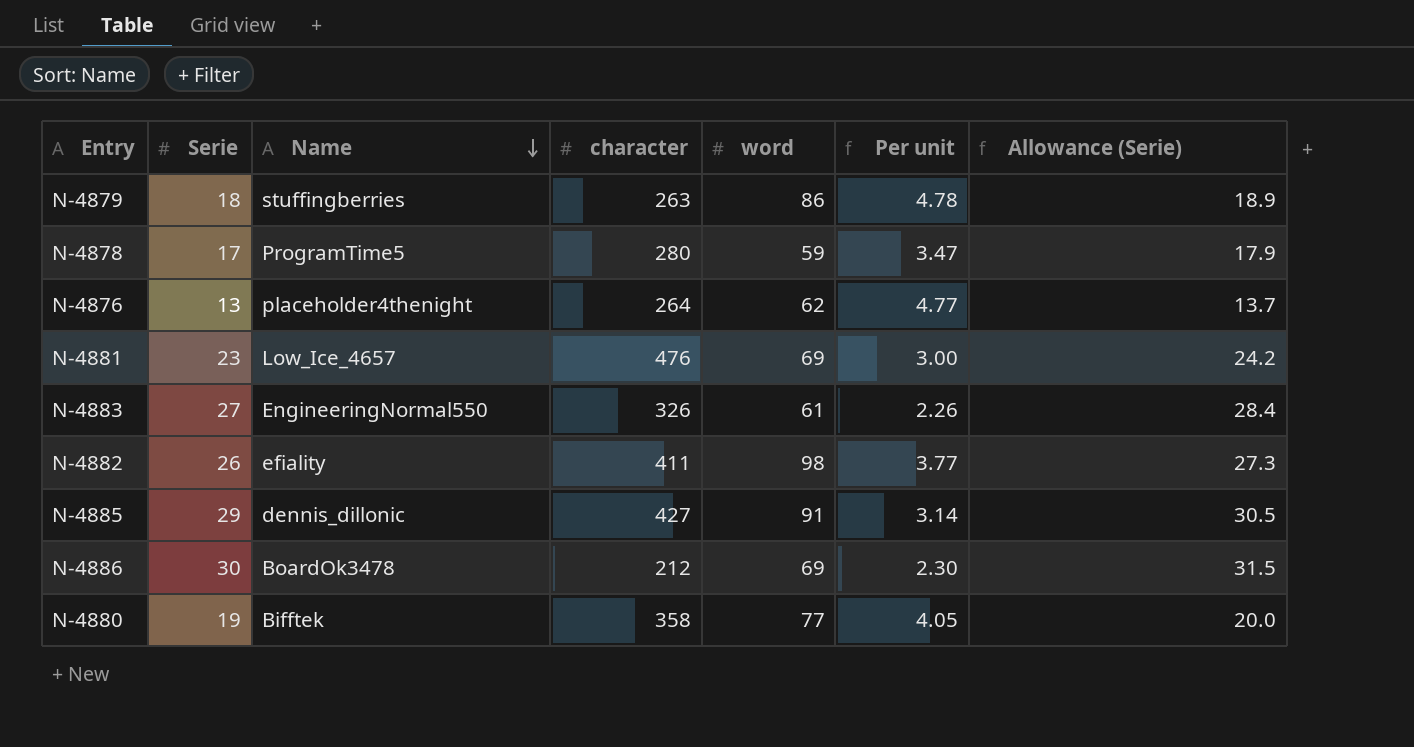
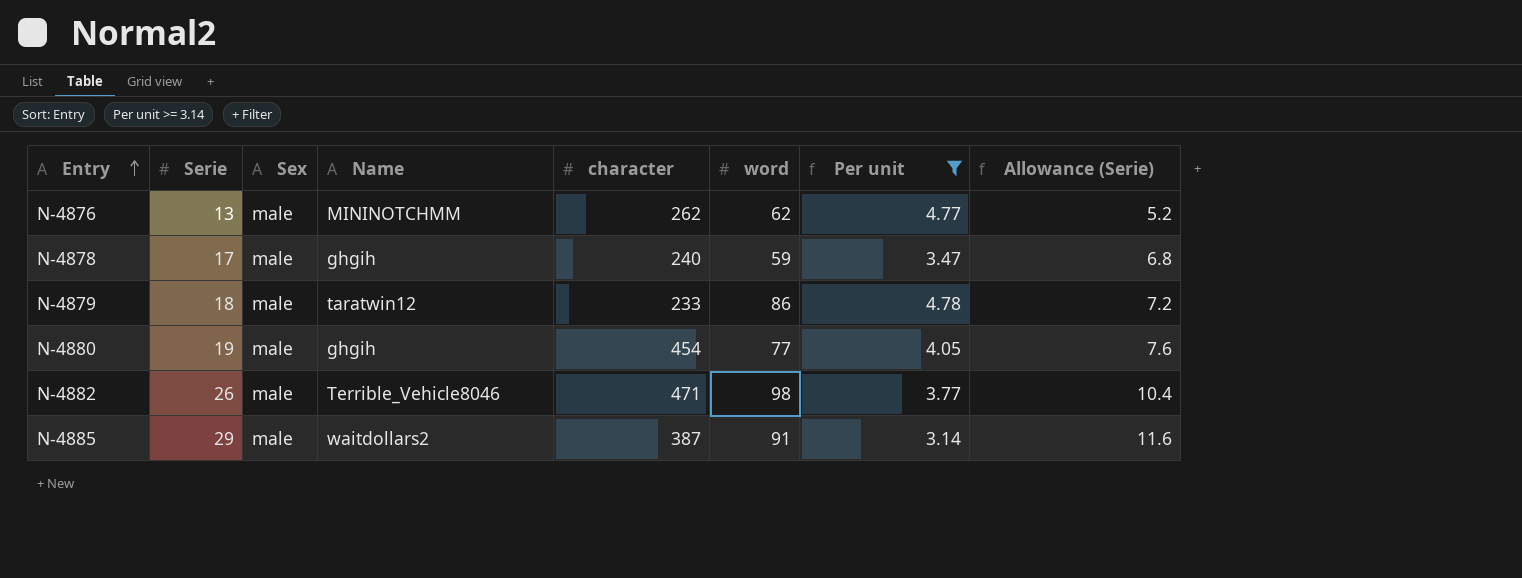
filter: none -> Per unit >= 3.14
row order: Name descending -> Entry ascending
column Sex | position: none -> 3
column Allowance (Serie) | formula: [Serie] * 1.05 -> [Serie] * 0.4
N-4876 | Name: placeholder4thenight -> MININOTCHMM
N-4876 | character: 264 -> 262
N-4878 | Name: ProgramTime5 -> ghgih
N-4878 | character: 280 -> 240
N-4879 | Name: stuffingberries -> taratwin12
N-4879 | character: 263 -> 233
N-4880 | Name: Bifftek -> ghgih
N-4880 | character: 358 -> 454
N-4882 | Name: efiality -> Terrible_Vehicle8046
N-4882 | character: 411 -> 471
N-4885 | Name: dennis_dillonic -> waitdollars2
N-4885 | character: 427 -> 387

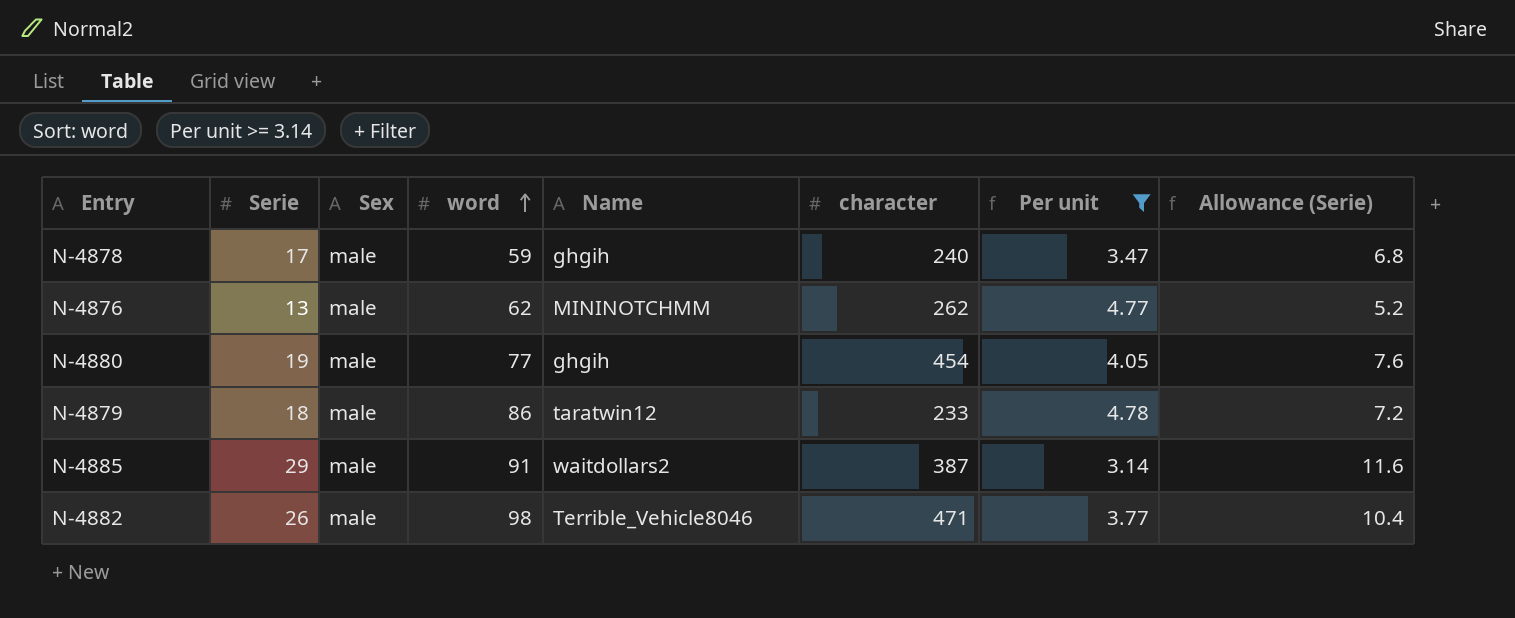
row order: Entry ascending -> word ascending
column word | position: 6 -> 4

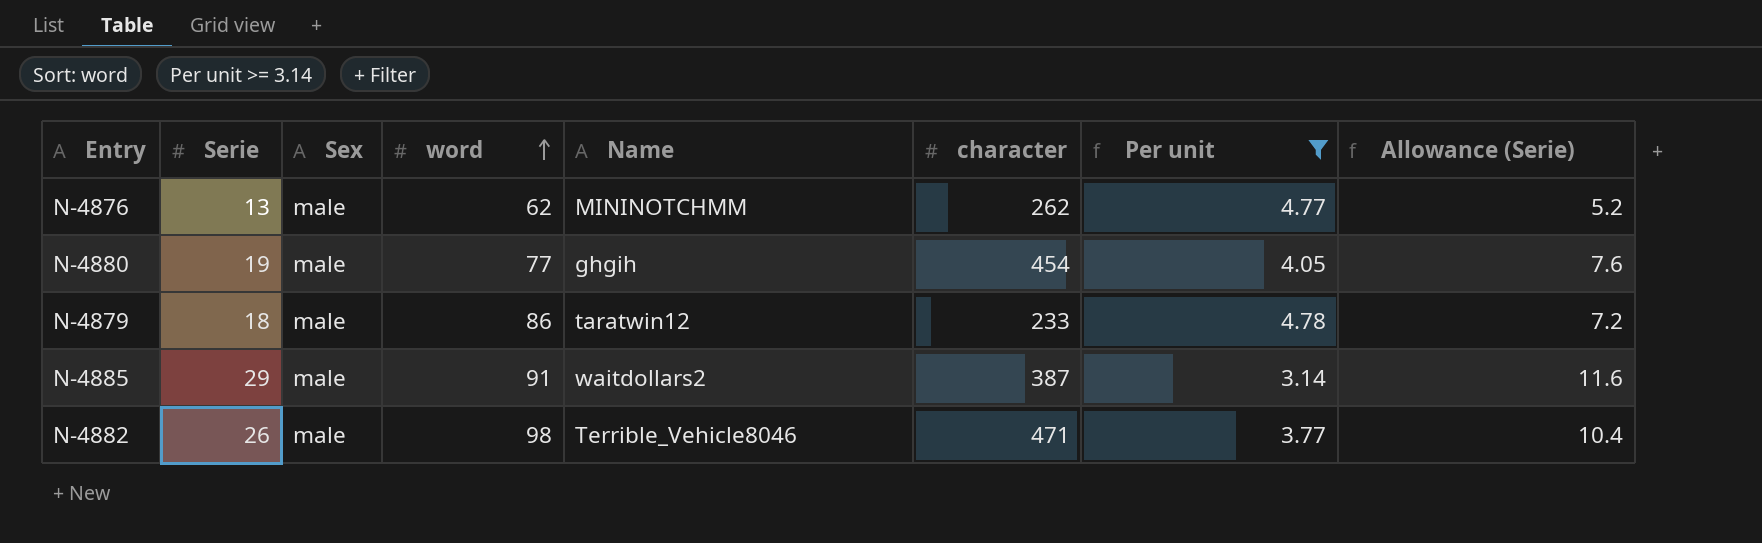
row N-4878: 17 | male | 59 | ghgih | 240 | 3.47 | 6.8 -> none

